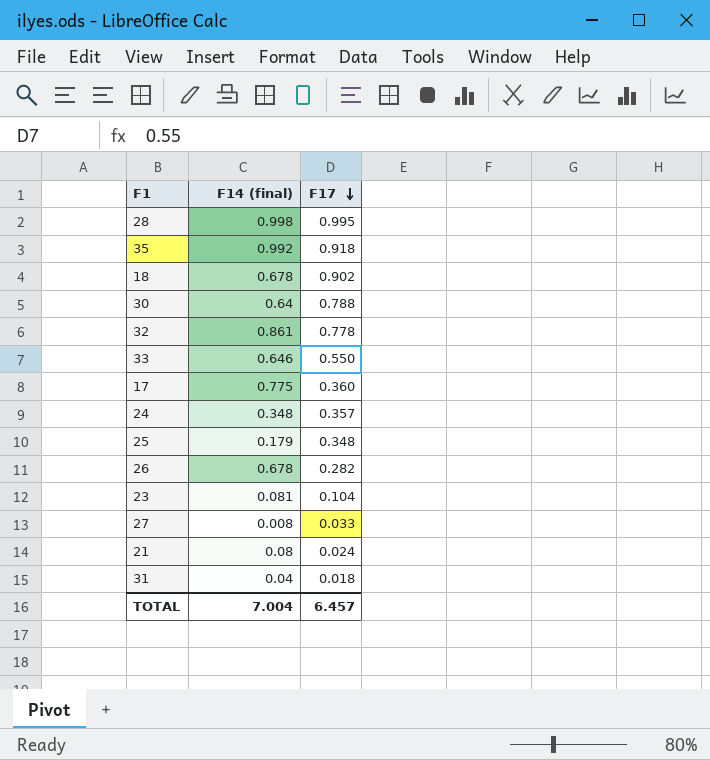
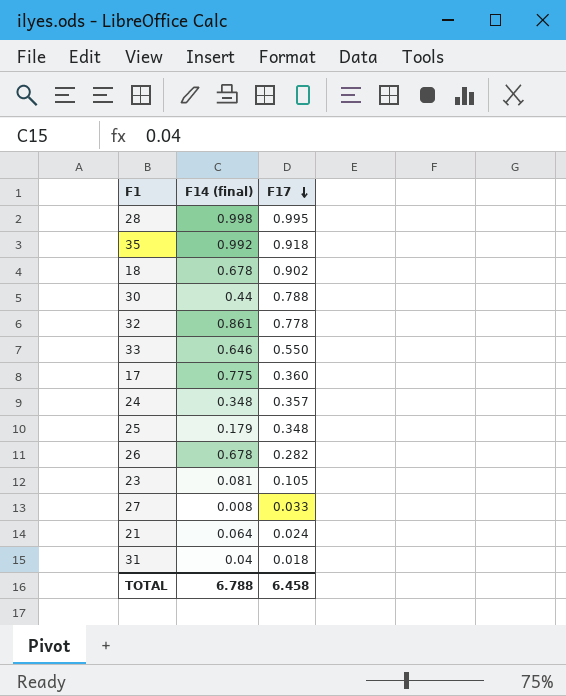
30 | F14 (final): 0.64 -> 0.44
23 | F17: 0.104 -> 0.105
21 | F14 (final): 0.08 -> 0.064
TOTAL | F14 (final): 7.004 -> 6.788
TOTAL | F17: 6.457 -> 6.458

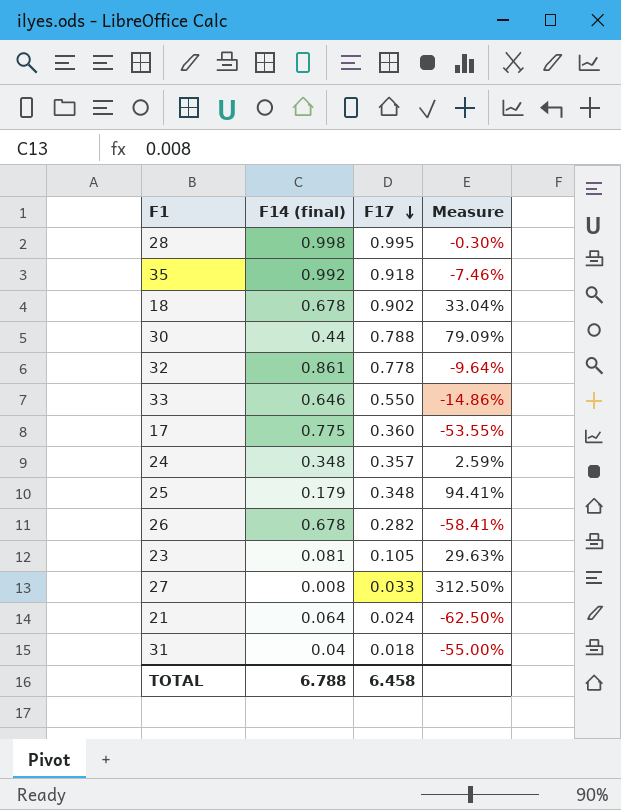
column Measure | formula: none -> ([F17] - [F14 (final)]) / [F14 (final)]

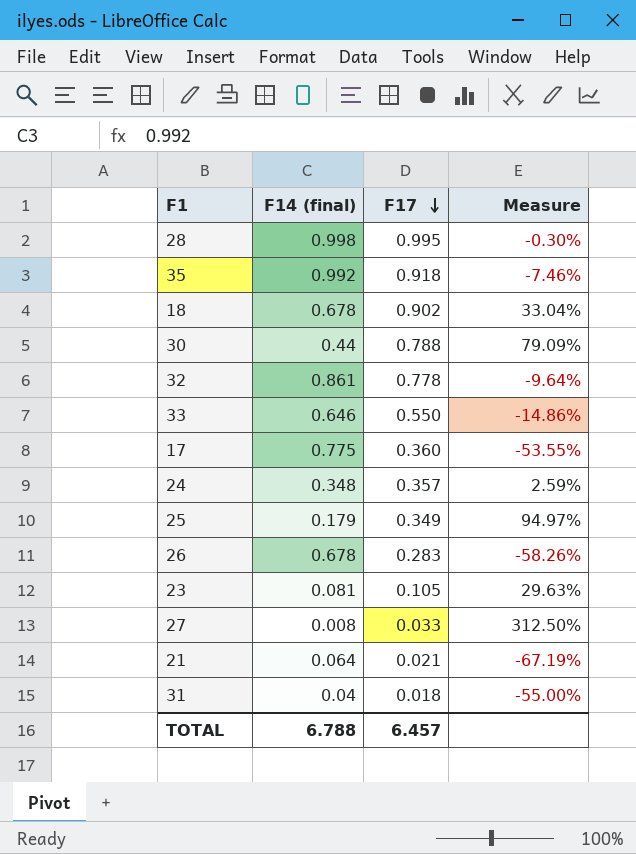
25 | F17: 0.348 -> 0.349
25 | Measure: 94.41% -> 94.97%
26 | F17: 0.282 -> 0.283
26 | Measure: -58.41% -> -58.26%
21 | F17: 0.024 -> 0.021
21 | Measure: -62.50% -> -67.19%
TOTAL | F17: 6.458 -> 6.457

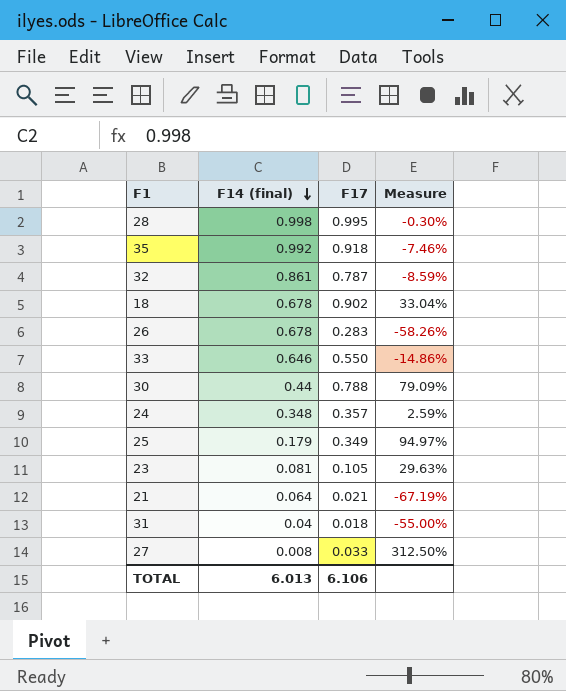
row order: F17 descending -> F14 (final) descending
row 17: 0.775 | 0.360 | -53.55% -> none
32 | F17: 0.778 -> 0.787
32 | Measure: -9.64% -> -8.59%
TOTAL | F14 (final): 6.788 -> 6.013
TOTAL | F17: 6.457 -> 6.106

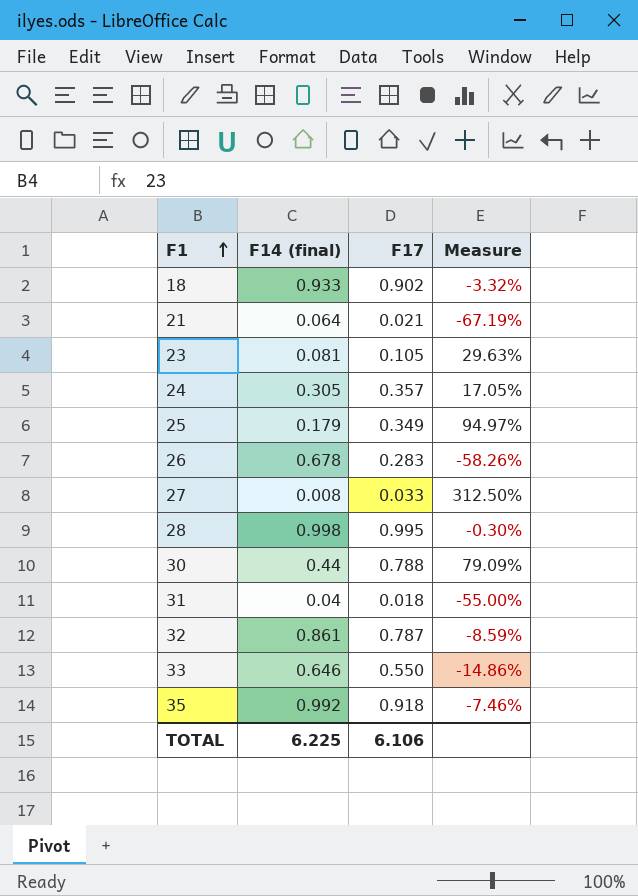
row order: F14 (final) descending -> F1 ascending
18 | F14 (final): 0.678 -> 0.933
18 | Measure: 33.04% -> -3.32%
24 | F14 (final): 0.348 -> 0.305
24 | Measure: 2.59% -> 17.05%
TOTAL | F14 (final): 6.013 -> 6.225

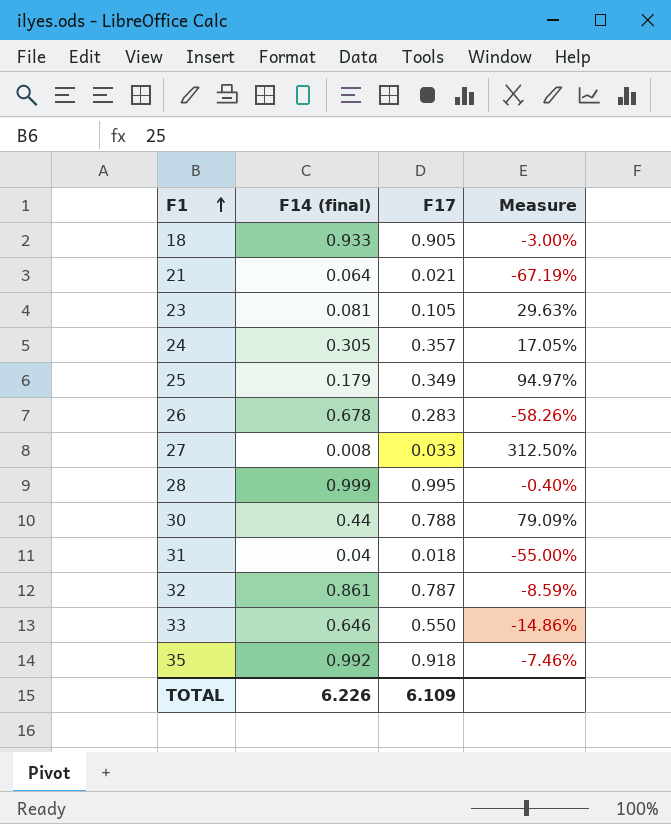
18 | F17: 0.902 -> 0.905
18 | Measure: -3.32% -> -3.00%
28 | F14 (final): 0.998 -> 0.999
28 | Measure: -0.30% -> -0.40%
TOTAL | F14 (final): 6.225 -> 6.226
TOTAL | F17: 6.106 -> 6.109

